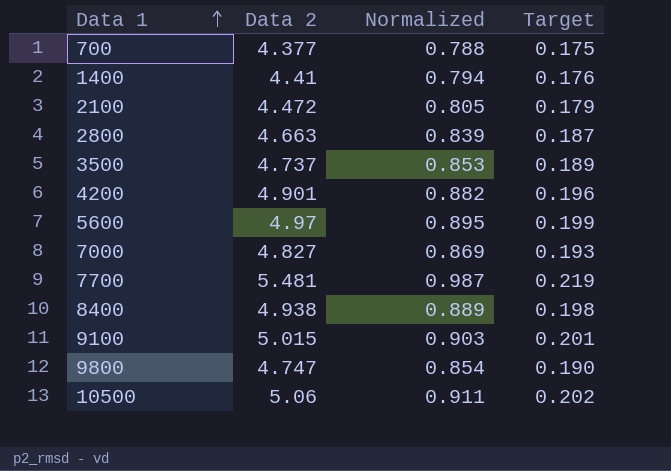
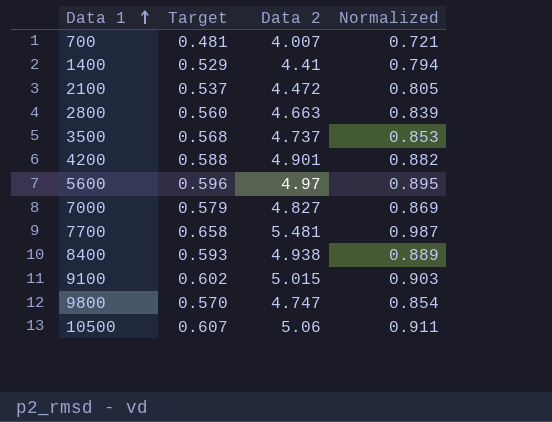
column Target | formula: [Data 2] * 0.04 -> [Data 2] * 0.12
column Target | position: 4 -> 2
700 | Data 2: 4.377 -> 4.007
700 | Normalized: 0.788 -> 0.721

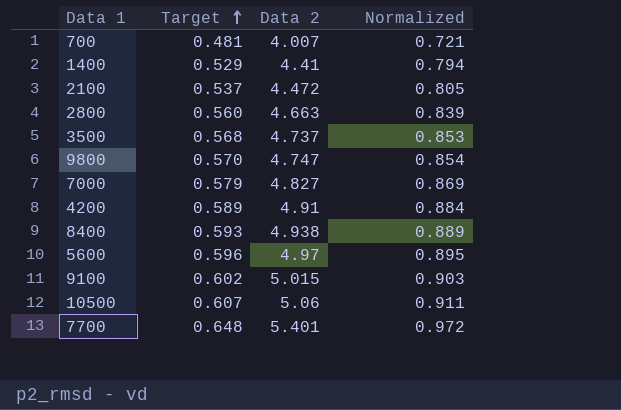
row order: Data 1 ascending -> Target ascending
4200 | Target: 0.588 -> 0.589
4200 | Data 2: 4.901 -> 4.91
4200 | Normalized: 0.882 -> 0.884
7700 | Target: 0.658 -> 0.648
7700 | Data 2: 5.481 -> 5.401
7700 | Normalized: 0.987 -> 0.972

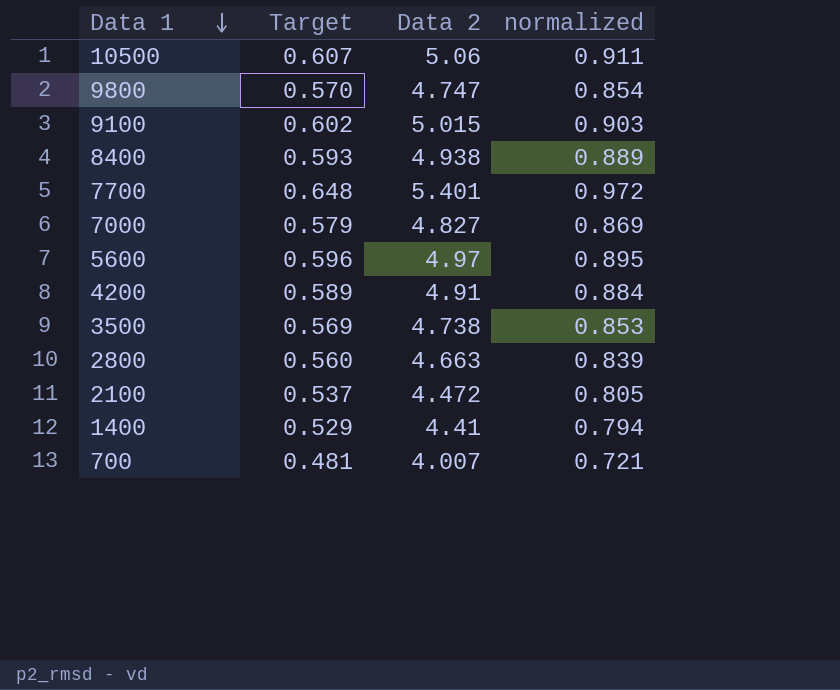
row order: Target ascending -> Data 1 descending
column name: Normalized -> normalized
3500 | Target: 0.568 -> 0.569
3500 | Data 2: 4.737 -> 4.738

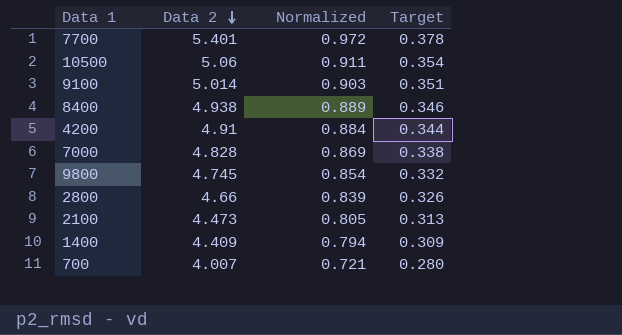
row order: Data 1 descending -> Data 2 descending
column name: normalized -> Normalized
column Target | formula: [Data 2] * 0.12 -> [Data 2] * 0.07
column Target | position: 2 -> 4
row 5600: 0.596 | 4.97 | 0.895 -> none
row 3500: 0.569 | 4.738 | 0.853 -> none
9100 | Data 2: 5.015 -> 5.014
7000 | Data 2: 4.827 -> 4.828
9800 | Data 2: 4.747 -> 4.745
2800 | Data 2: 4.663 -> 4.66
2100 | Data 2: 4.472 -> 4.473
1400 | Data 2: 4.41 -> 4.409

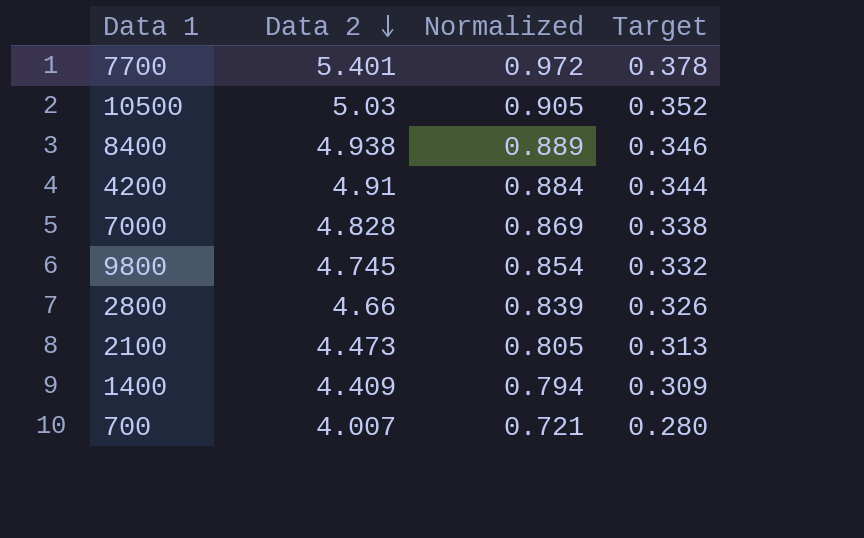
row 9100: 5.014 | 0.903 | 0.351 -> none
10500 | Data 2: 5.06 -> 5.03
10500 | Normalized: 0.911 -> 0.905
10500 | Target: 0.354 -> 0.352

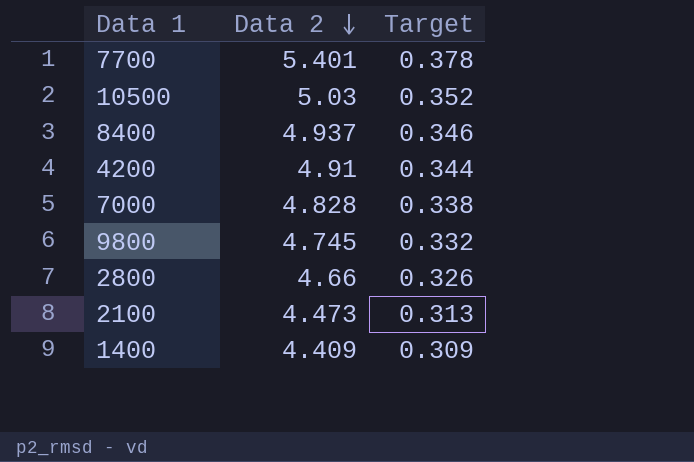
column Normalized | formula: [Data 2] * 0.18 -> none
row 700: 4.007 | 0.721 | 0.280 -> none
8400 | Data 2: 4.938 -> 4.937

